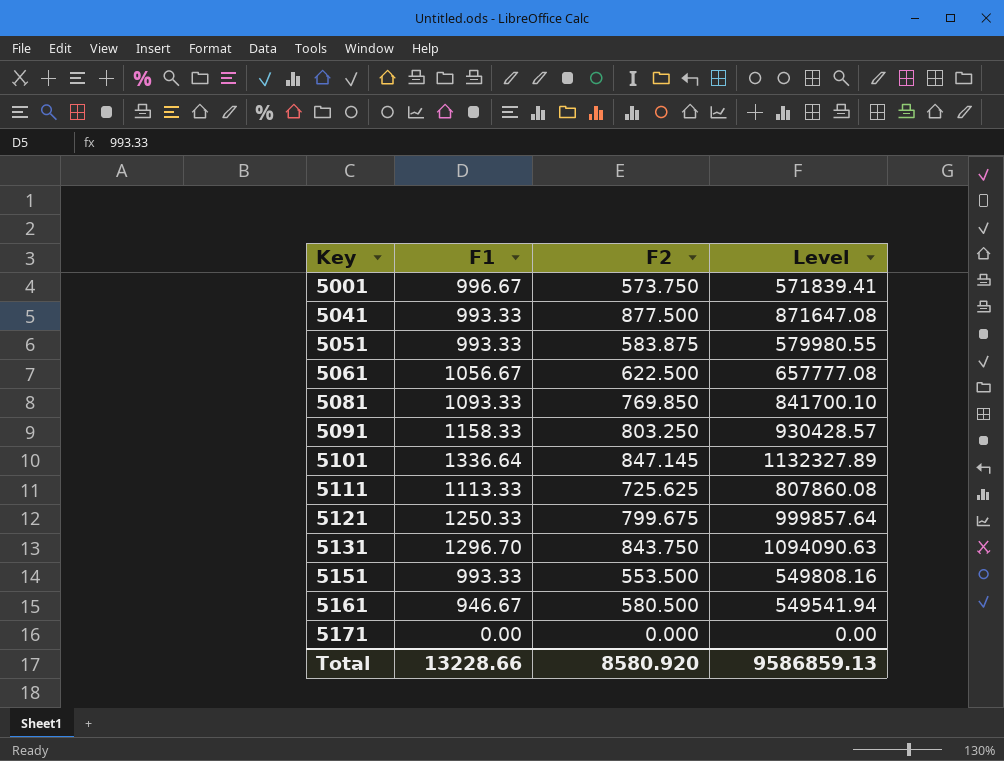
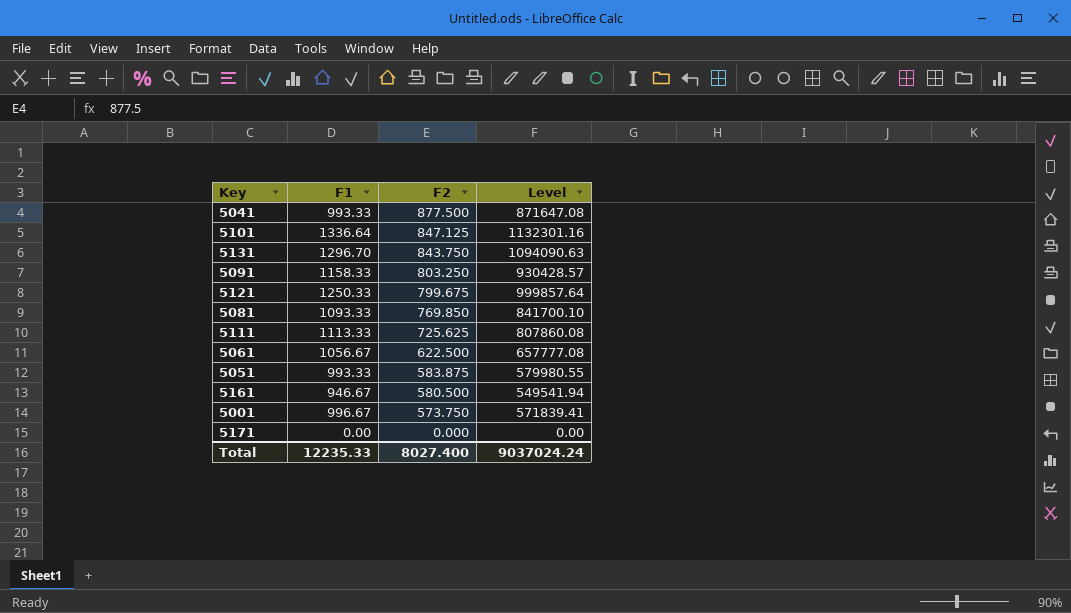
row order: Key ascending -> F2 descending
row 5151: 993.33 | 553.500 | 549808.16 -> none
5101 | F2: 847.145 -> 847.125
5101 | Level: 1132327.89 -> 1132301.16
Total | F1: 13228.66 -> 12235.33
Total | F2: 8580.920 -> 8027.400
Total | Level: 9586859.13 -> 9037024.24

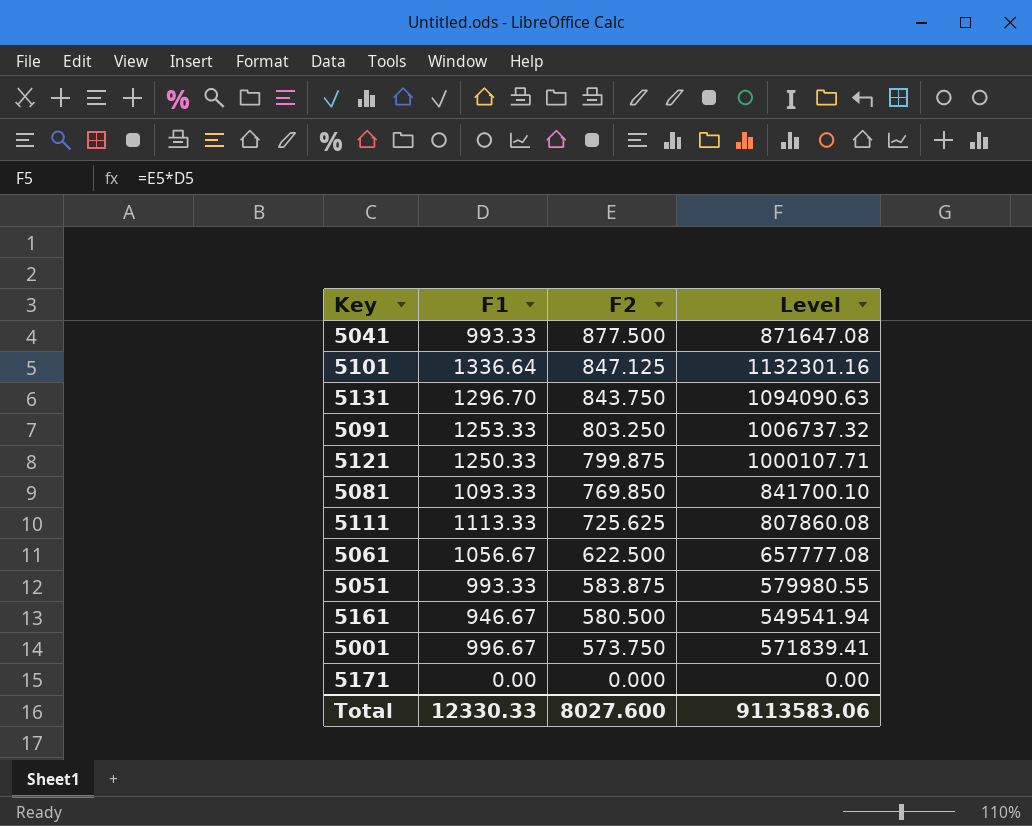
5091 | F1: 1158.33 -> 1253.33
5091 | Level: 930428.57 -> 1006737.32
5121 | F2: 799.675 -> 799.875
5121 | Level: 999857.64 -> 1000107.71
Total | F1: 12235.33 -> 12330.33
Total | F2: 8027.400 -> 8027.600
Total | Level: 9037024.24 -> 9113583.06

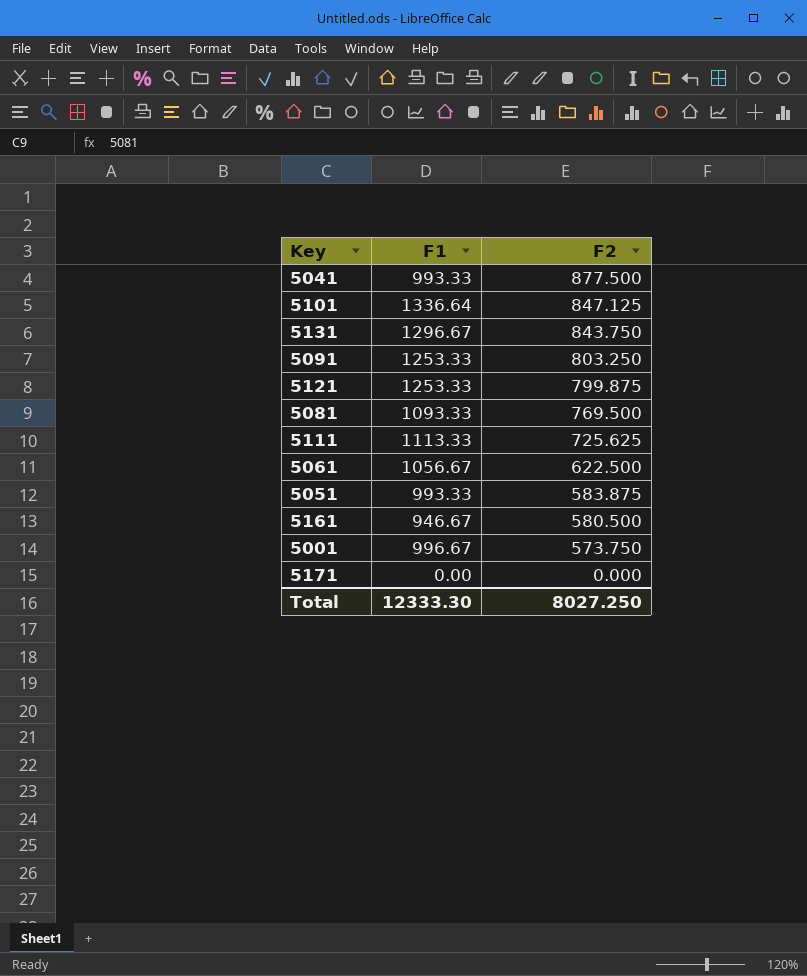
column Level | formula: [F1] * [F2] -> none
5131 | F1: 1296.70 -> 1296.67
5121 | F1: 1250.33 -> 1253.33
5081 | F2: 769.850 -> 769.500
Total | F1: 12330.33 -> 12333.30
Total | F2: 8027.600 -> 8027.250

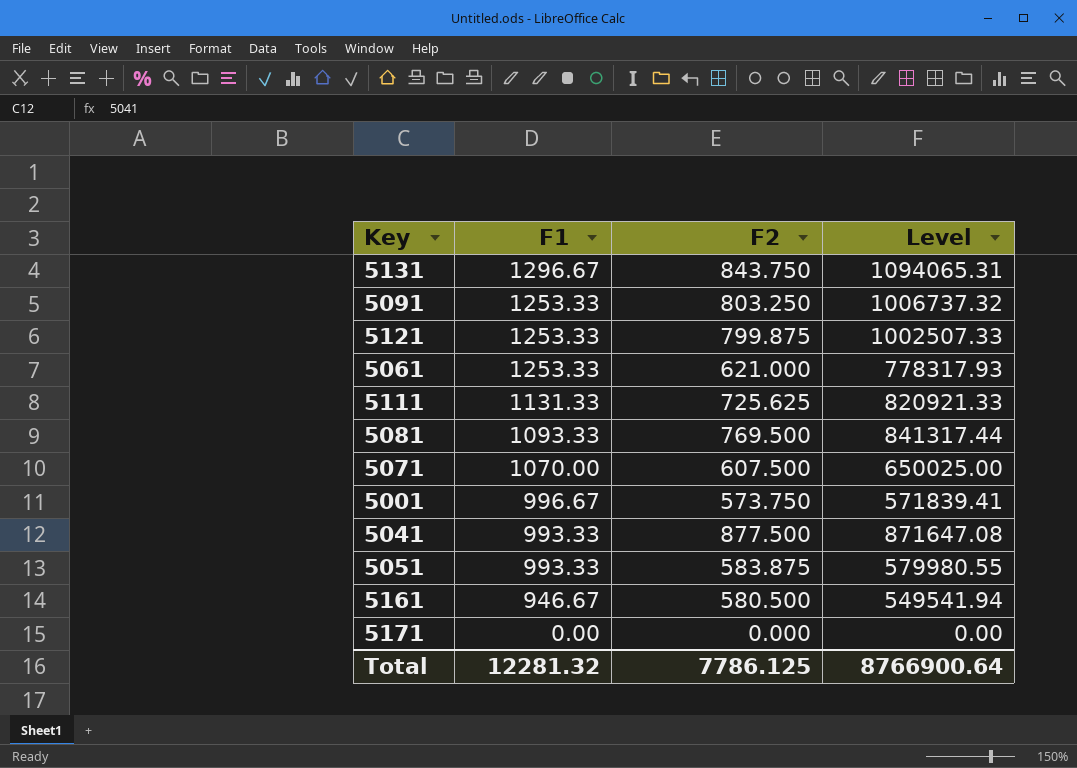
row order: F2 descending -> F1 descending
column Level | formula: none -> [F1] * [F2]
row 5101: 1336.64 | 847.125 -> none
5061 | F1: 1056.67 -> 1253.33
5061 | F2: 622.500 -> 621.000
5111 | F1: 1113.33 -> 1131.33
row 5071: none -> 1070.00 | 607.500 | 650025.00
Total | F1: 12333.30 -> 12281.32
Total | F2: 8027.250 -> 7786.125

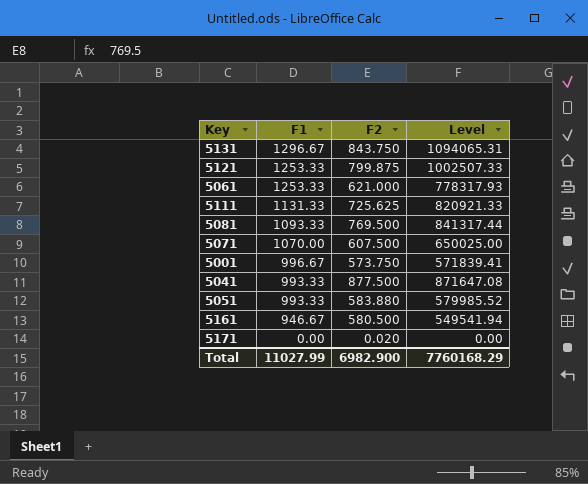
row 5091: 1253.33 | 803.250 | 1006737.32 -> none
5051 | F2: 583.875 -> 583.880
5051 | Level: 579980.55 -> 579985.52
5171 | F2: 0.000 -> 0.020
Total | F1: 12281.32 -> 11027.99
Total | F2: 7786.125 -> 6982.900
Total | Level: 8766900.64 -> 7760168.29

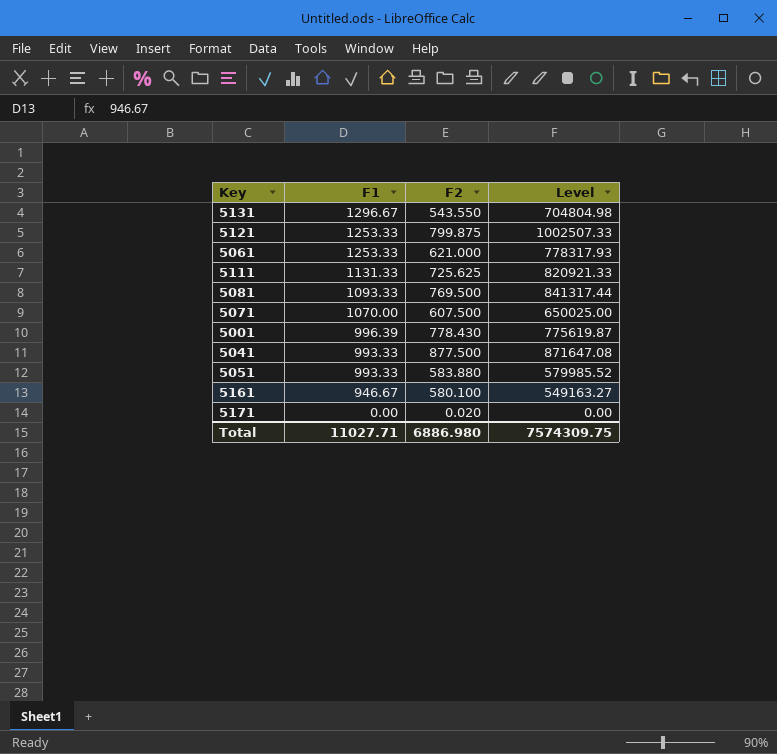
5131 | F2: 843.750 -> 543.550
5131 | Level: 1094065.31 -> 704804.98
5001 | F1: 996.67 -> 996.39
5001 | F2: 573.750 -> 778.430
5001 | Level: 571839.41 -> 775619.87
5161 | F2: 580.500 -> 580.100
5161 | Level: 549541.94 -> 549163.27
Total | F1: 11027.99 -> 11027.71
Total | F2: 6982.900 -> 6886.980
Total | Level: 7760168.29 -> 7574309.75

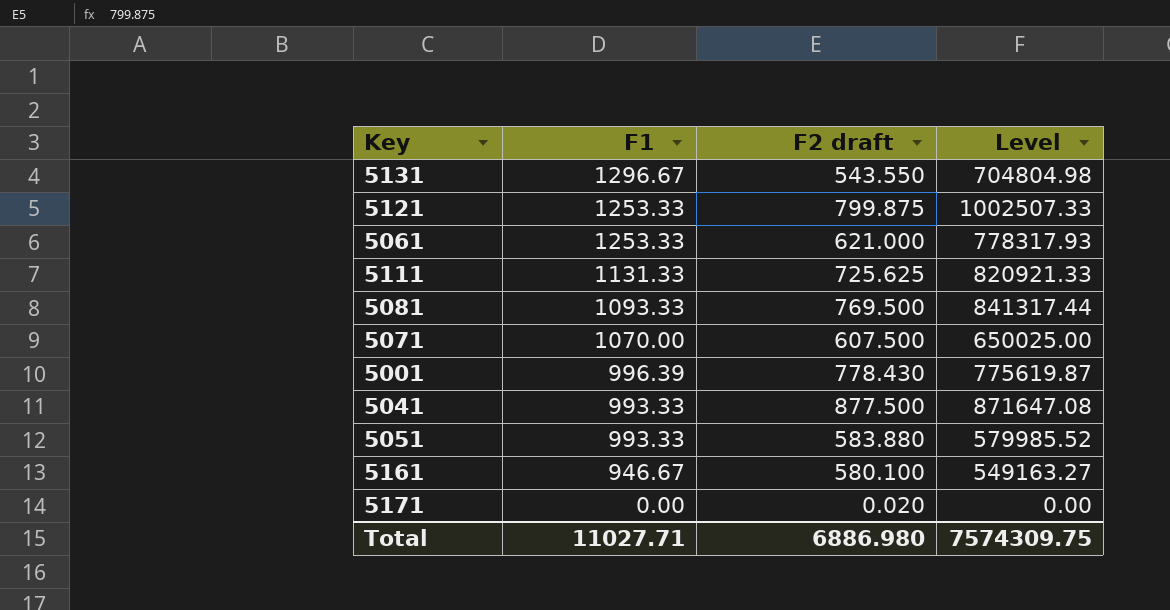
column name: F2 -> F2 draft

